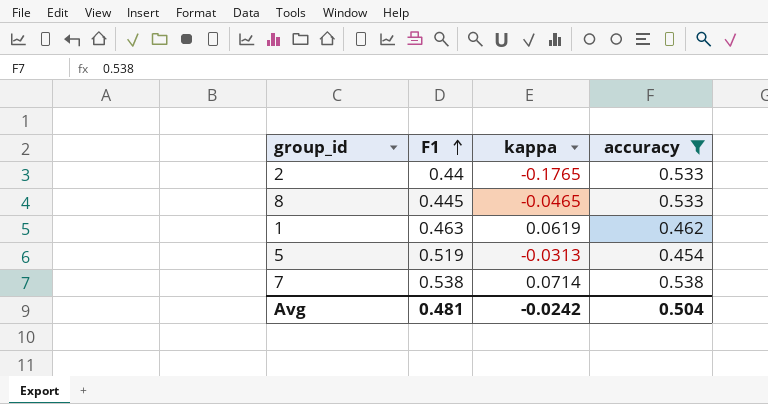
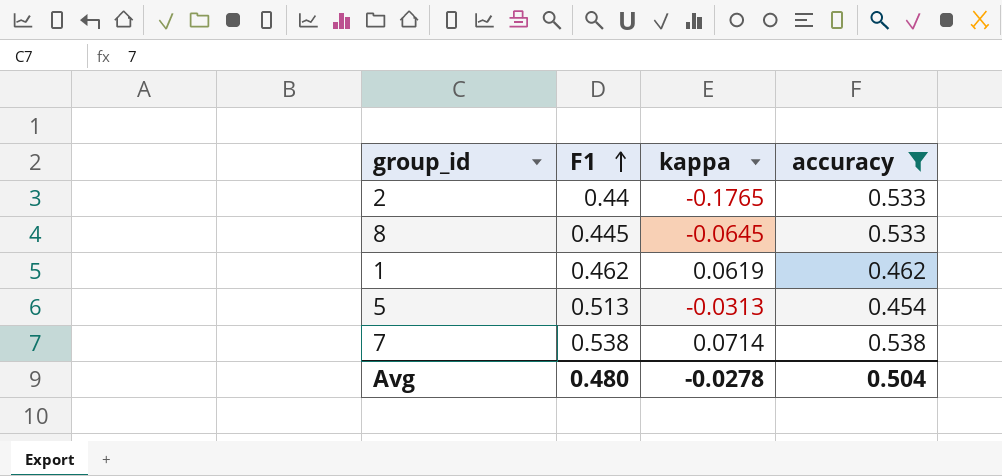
8 | kappa: -0.0465 -> -0.0645
1 | F1: 0.463 -> 0.462
5 | F1: 0.519 -> 0.513
Avg | F1: 0.481 -> 0.480
Avg | kappa: -0.0242 -> -0.0278

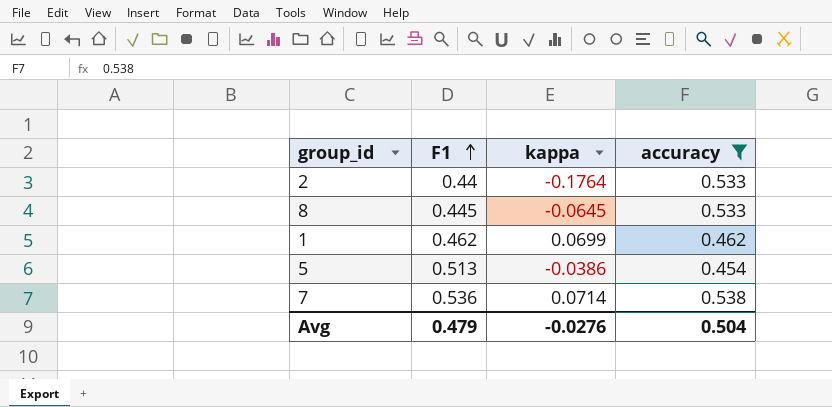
2 | kappa: -0.1765 -> -0.1764
1 | kappa: 0.0619 -> 0.0699
5 | kappa: -0.0313 -> -0.0386
7 | F1: 0.538 -> 0.536
Avg | F1: 0.480 -> 0.479
Avg | kappa: -0.0278 -> -0.0276

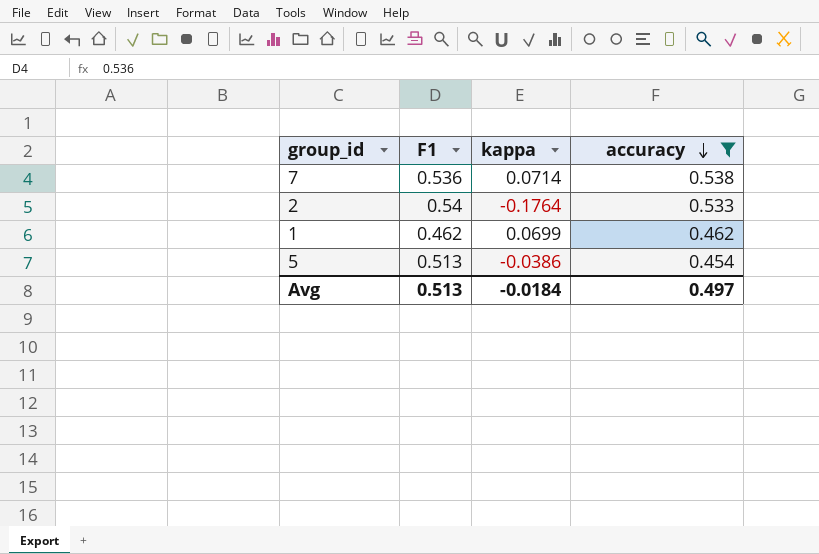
row order: F1 ascending -> accuracy descending
row 8: 0.445 | -0.0645 | 0.533 -> none
2 | F1: 0.44 -> 0.54
Avg | F1: 0.479 -> 0.513
Avg | kappa: -0.0276 -> -0.0184
Avg | accuracy: 0.504 -> 0.497

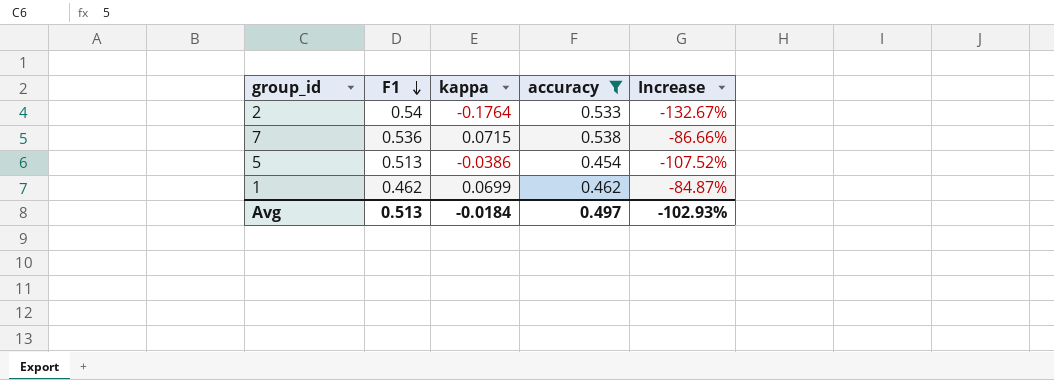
row order: accuracy descending -> F1 descending
column Increase | formula: none -> ([kappa] - [F1]) / [F1]
7 | kappa: 0.0714 -> 0.0715

